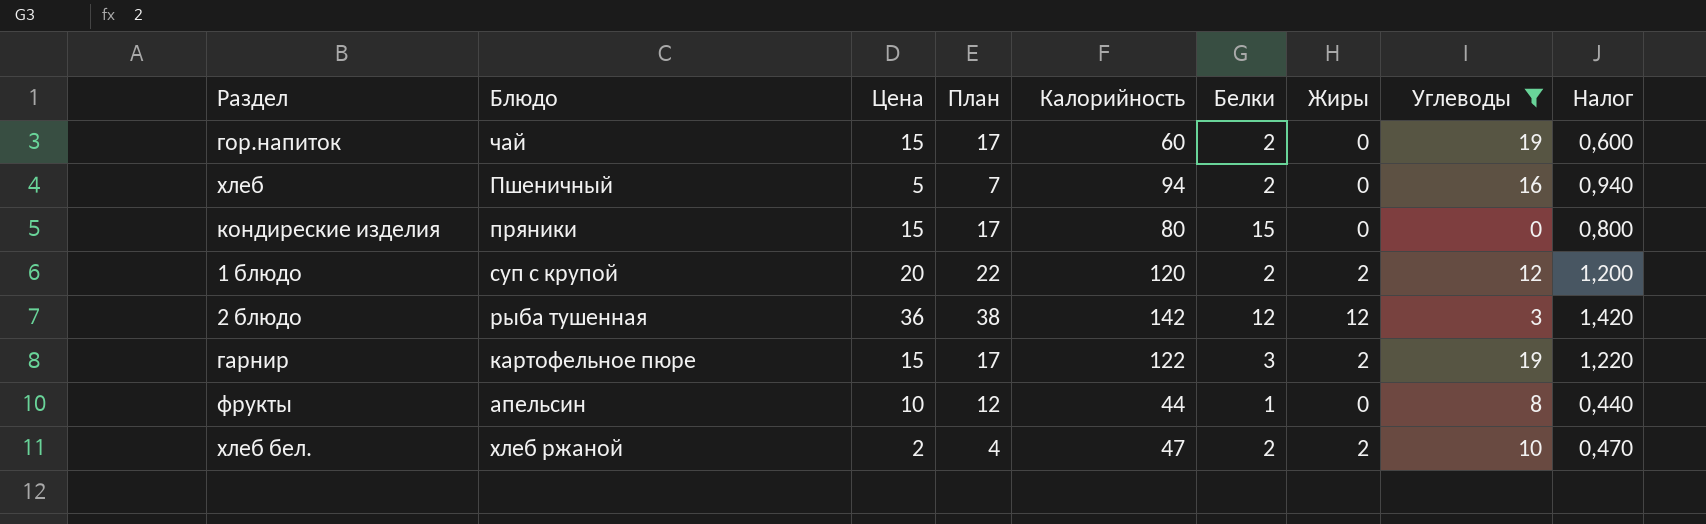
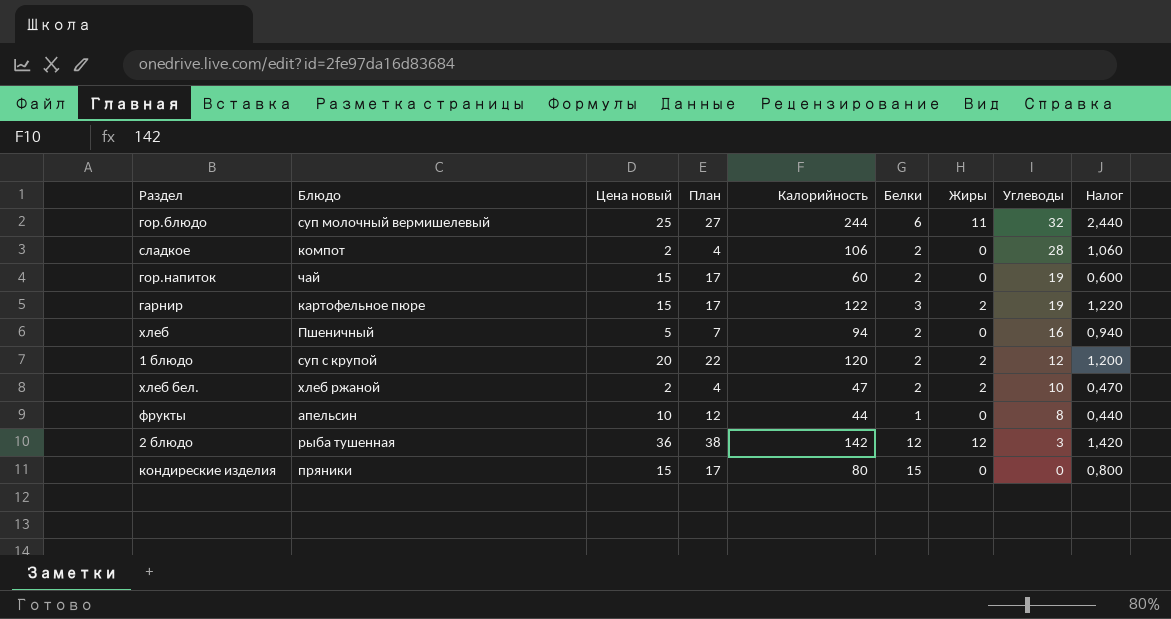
filter: Углеводы <= 19 -> none
row order: none -> Углеводы descending
column name: Цена -> Цена новый

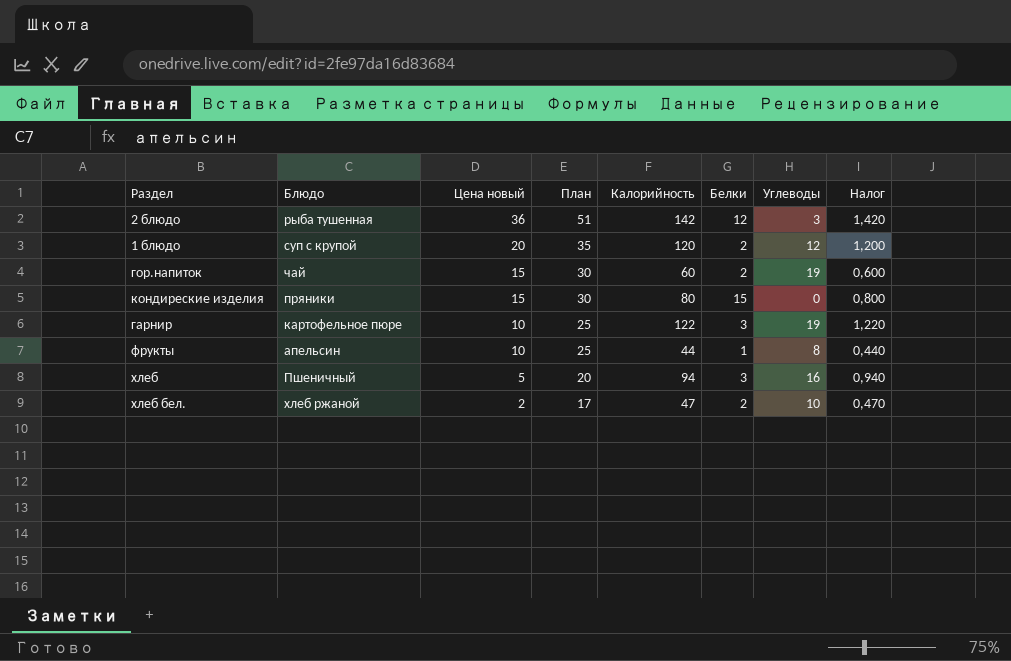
row order: Углеводы descending -> Цена новый descending
column Жиры | position: 7 -> none
column План | formula: [Цена новый] + 2 -> [Цена новый] + 15
row гор.блюдо: суп молочный вермишелевый | 25 | 27 | 244 | 6 | 11 | 32 | 2,440 -> none
row сладкое: компот | 2 | 4 | 106 | 2 | 0 | 28 | 1,060 -> none
гарнир | Цена новый: 15 -> 10
хлеб | Белки: 2 -> 3

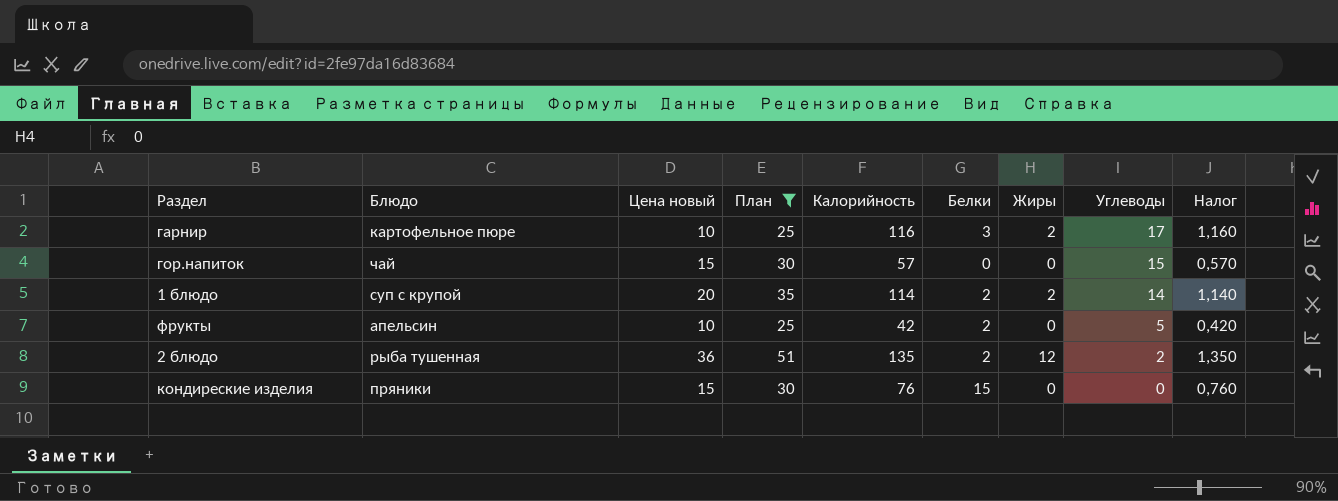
filter: none -> План >= 25
row order: Цена новый descending -> Углеводы descending
column Жиры | position: none -> 7
гарнир | Калорийность: 122 -> 116
гарнир | Углеводы: 19 -> 17
гарнир | Налог: 1,220 -> 1,160
гор.напиток | Калорийность: 60 -> 57
гор.напиток | Белки: 2 -> 0
гор.напиток | Углеводы: 19 -> 15
гор.напиток | Налог: 0,600 -> 0,570
1 блюдо | Калорийность: 120 -> 114
1 блюдо | Углеводы: 12 -> 14
1 блюдо | Налог: 1,200 -> 1,140
фрукты | Калорийность: 44 -> 42
фрукты | Белки: 1 -> 2
фрукты | Углеводы: 8 -> 5
фрукты | Налог: 0,440 -> 0,420
2 блюдо | Калорийность: 142 -> 135
2 блюдо | Белки: 12 -> 2
2 блюдо | Углеводы: 3 -> 2
2 блюдо | Налог: 1,420 -> 1,350
кондиреские изделия | Калорийность: 80 -> 76
кондиреские изделия | Налог: 0,800 -> 0,760

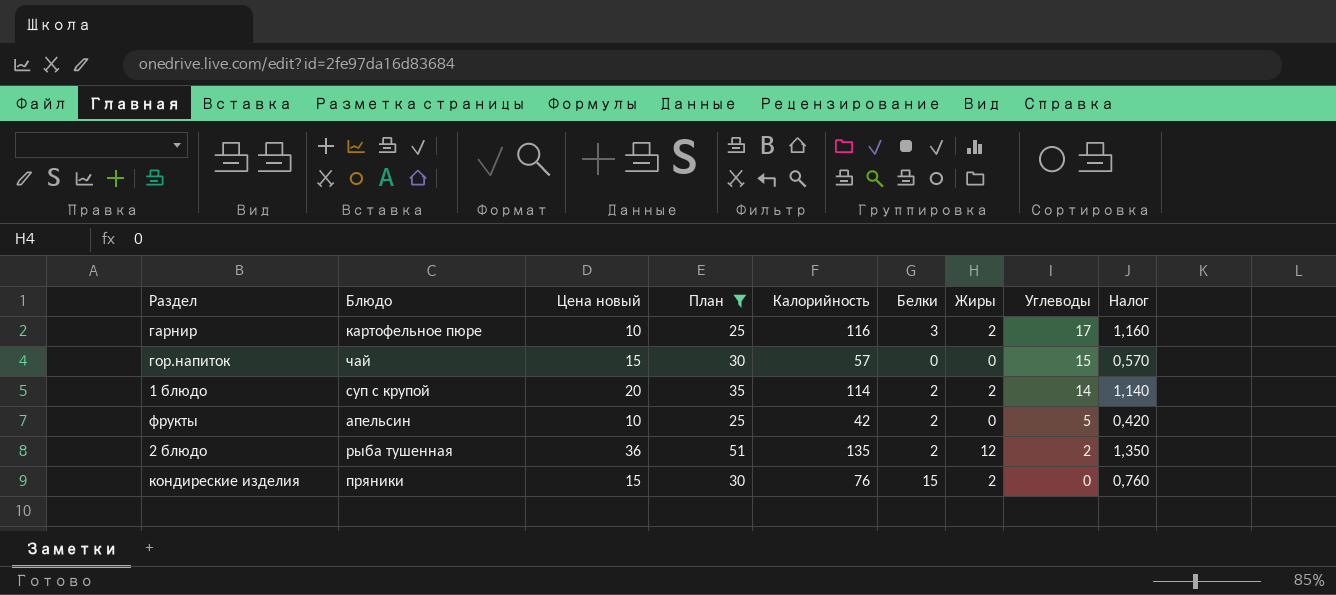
кондиреские изделия | Жиры: 0 -> 2

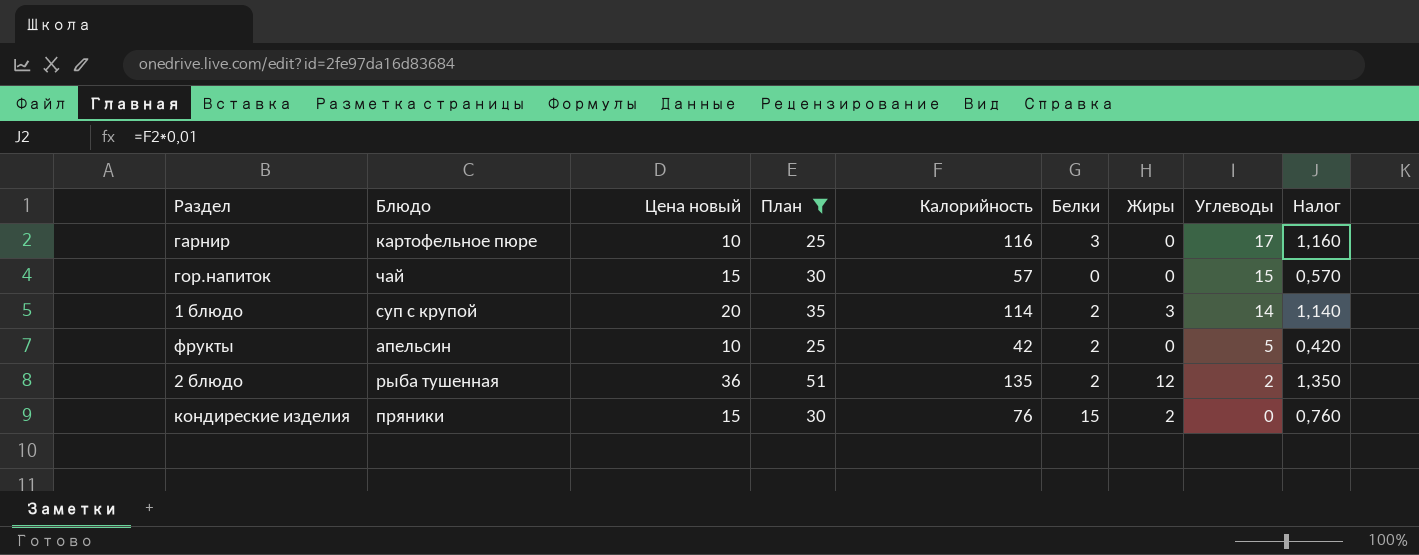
гарнир | Жиры: 2 -> 0
1 блюдо | Жиры: 2 -> 3

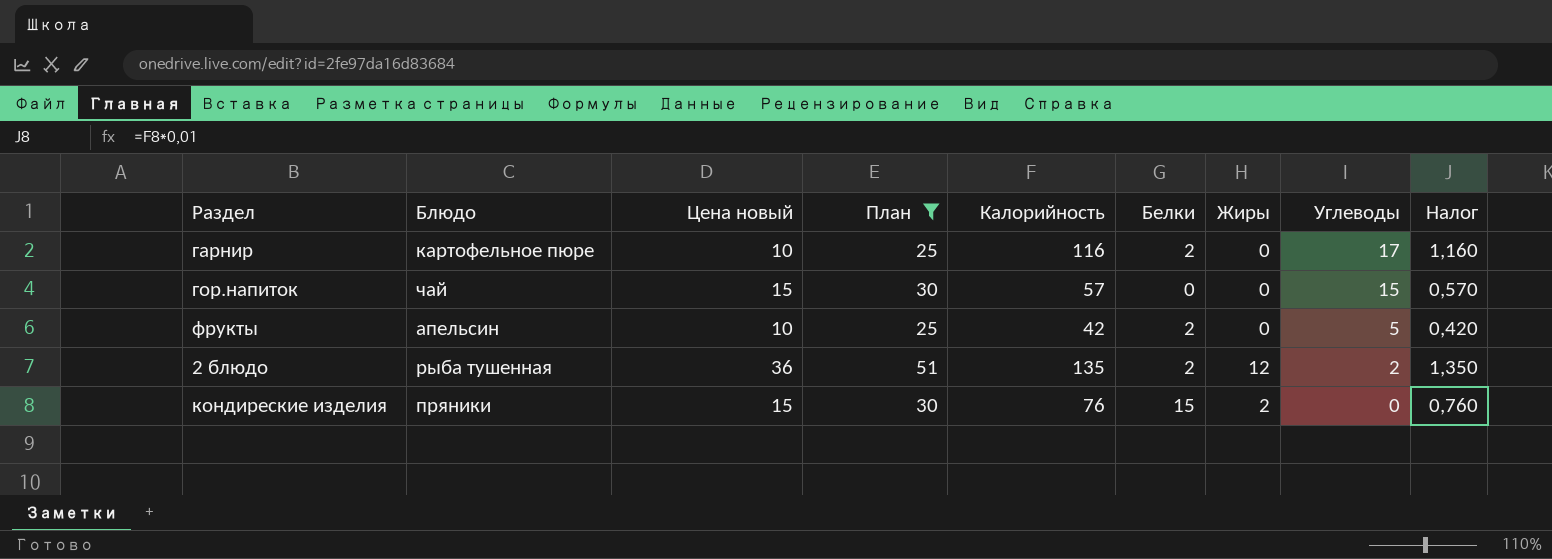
row 1 блюдо: суп с крупой | 20 | 35 | 114 | 2 | 3 | 14 | 1,140 -> none
гарнир | Белки: 3 -> 2

